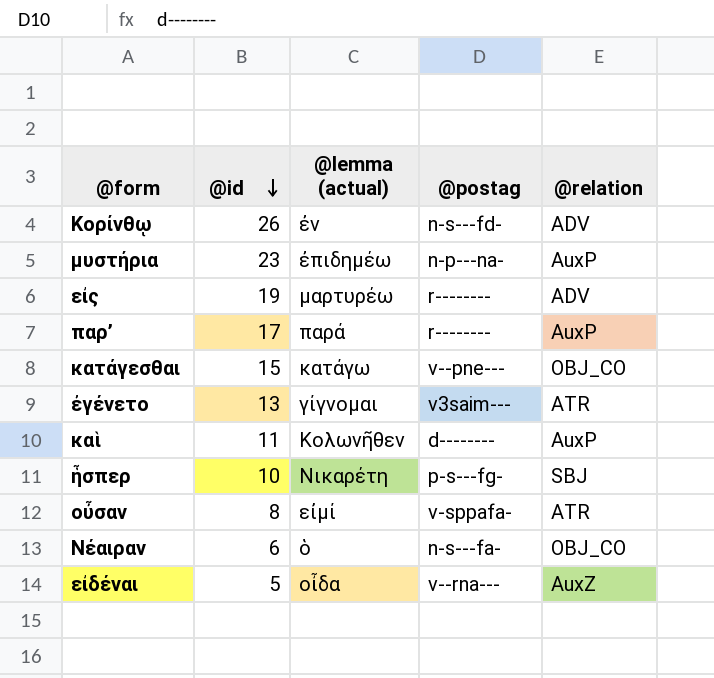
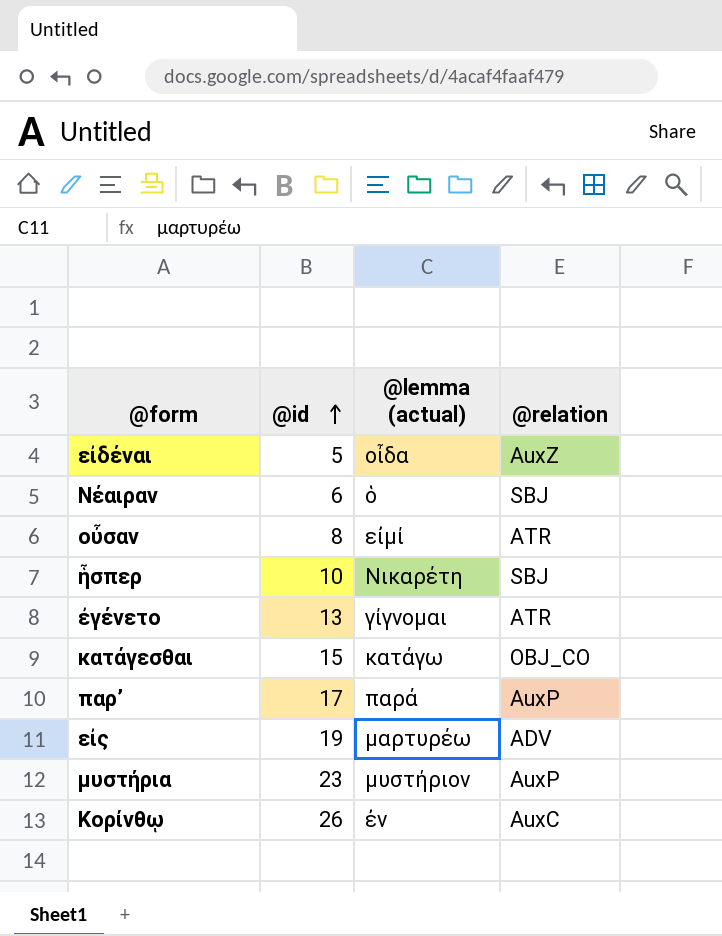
row order: @id descending -> @id ascending
column @postag | position: 4 -> none
row καὶ: 11 | Κολωνῆθεν | d-------- | AuxP -> none
Νέαιραν | @relation: OBJ_CO -> SBJ
μυστήρια | @lemma (actual): ἐπιδημέω -> μυστήριον
Κορίνθῳ | @relation: ADV -> AuxC

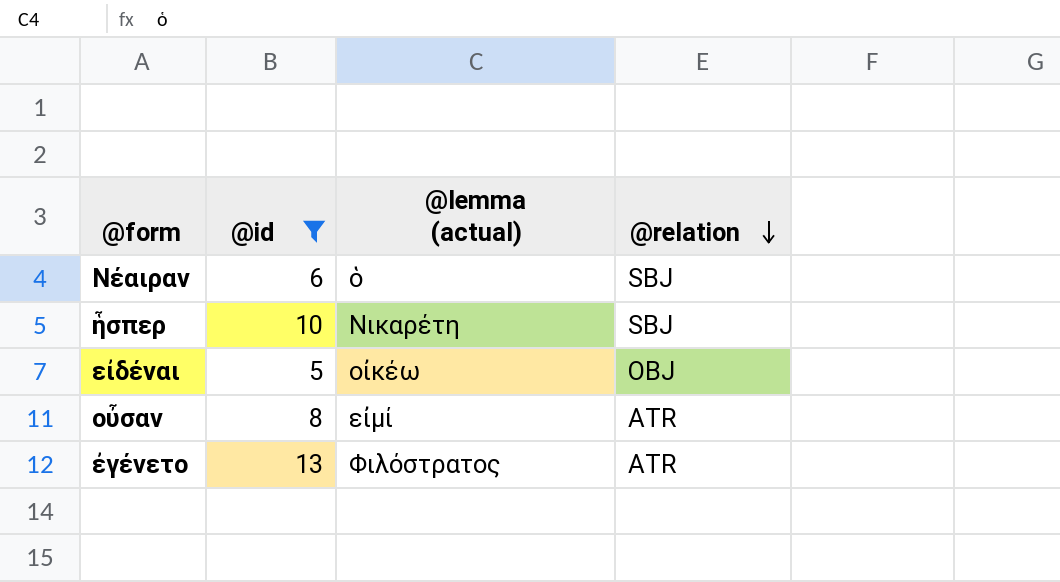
filter: none -> @id <= 13
row order: @id ascending -> @relation descending
εἰδέναι | @lemma (actual): οἶδα -> οἰκέω
εἰδέναι | @relation: AuxZ -> OBJ
ἐγένετο | @lemma (actual): γίγνομαι -> Φιλόστρατος

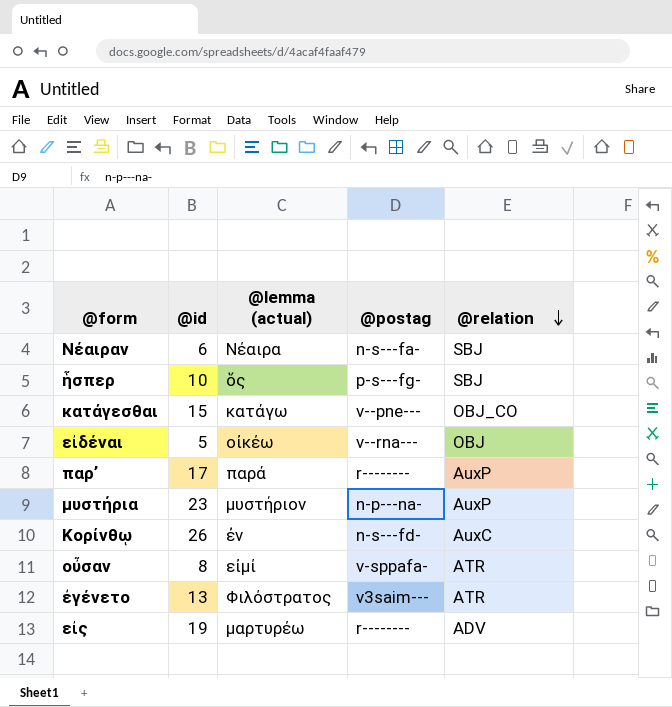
filter: @id <= 13 -> none
column @postag | position: none -> 4
Νέαιραν | @lemma (actual): ὁ -> Νέαιρα
ἧσπερ | @lemma (actual): Νικαρέτη -> ὅς

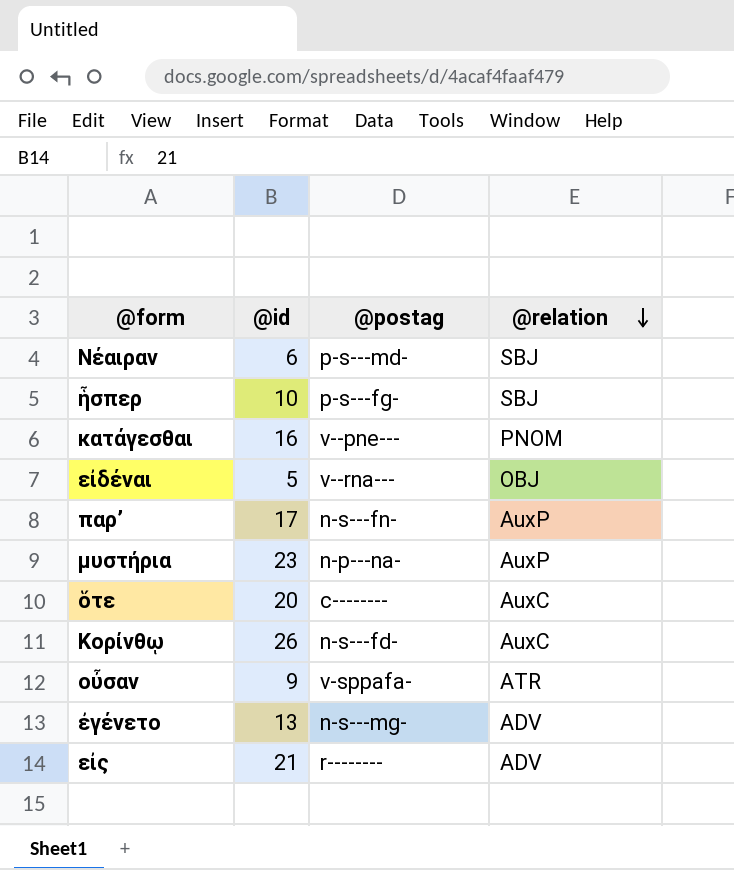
column @lemma (actual) | position: 3 -> none
Νέαιραν | @postag: n-s---fa- -> p-s---md-
κατάγεσθαι | @id: 15 -> 16
κατάγεσθαι | @relation: OBJ_CO -> PNOM
παρʼ | @postag: r-------- -> n-s---fn-
row ὅτε: none -> 20 | c-------- | AuxC
οὖσαν | @id: 8 -> 9
ἐγένετο | @postag: v3saim--- -> n-s---mg-
ἐγένετο | @relation: ATR -> ADV
εἰς | @id: 19 -> 21

